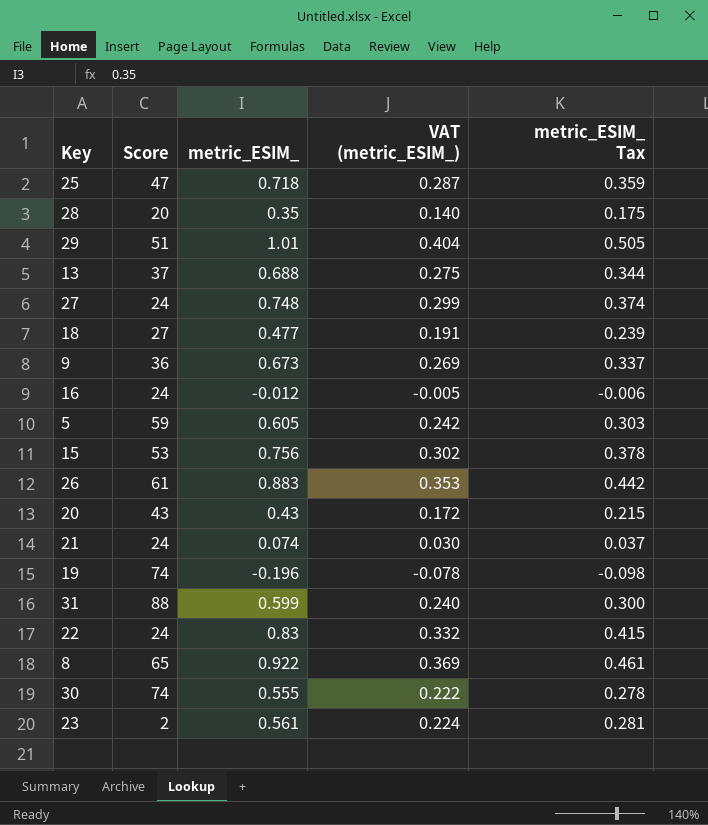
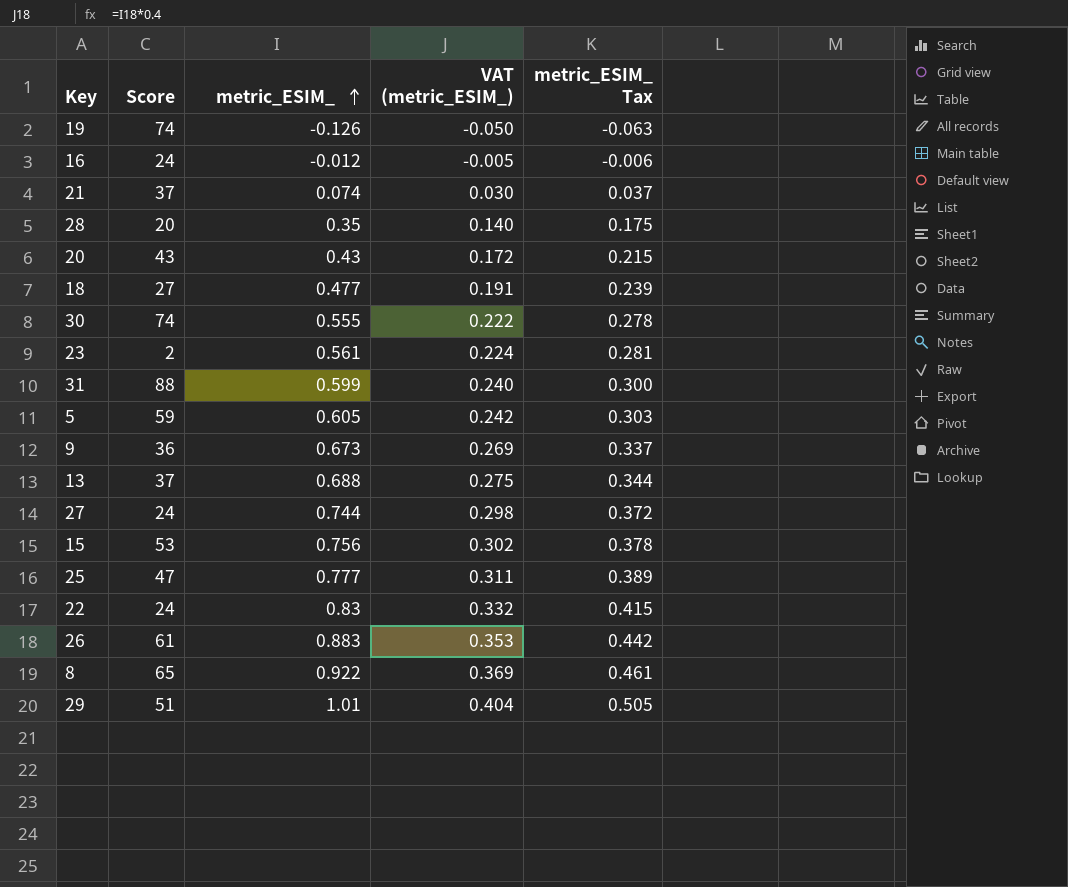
row order: none -> metric_ESIM_ ascending
19 | metric_ESIM_: -0.196 -> -0.126
19 | VAT (metric_ESIM_): -0.078 -> -0.050
19 | metric_ESIM_ Tax: -0.098 -> -0.063
21 | Score: 24 -> 37
27 | metric_ESIM_: 0.748 -> 0.744
27 | VAT (metric_ESIM_): 0.299 -> 0.298
27 | metric_ESIM_ Tax: 0.374 -> 0.372
25 | metric_ESIM_: 0.718 -> 0.777
25 | VAT (metric_ESIM_): 0.287 -> 0.311
25 | metric_ESIM_ Tax: 0.359 -> 0.389

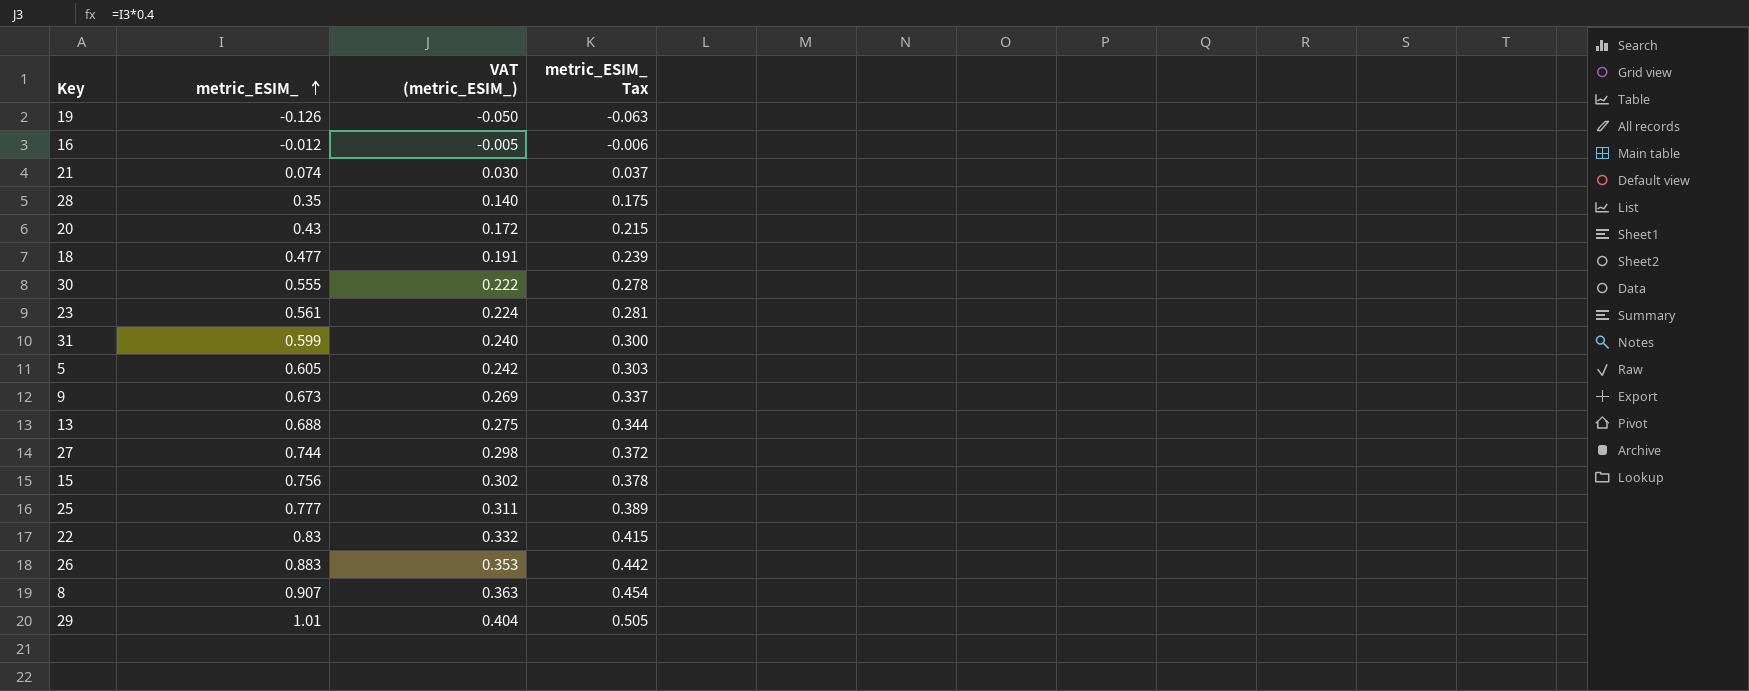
column Score | position: 2 -> none
8 | metric_ESIM_: 0.922 -> 0.907
8 | VAT (metric_ESIM_): 0.369 -> 0.363
8 | metric_ESIM_ Tax: 0.461 -> 0.454

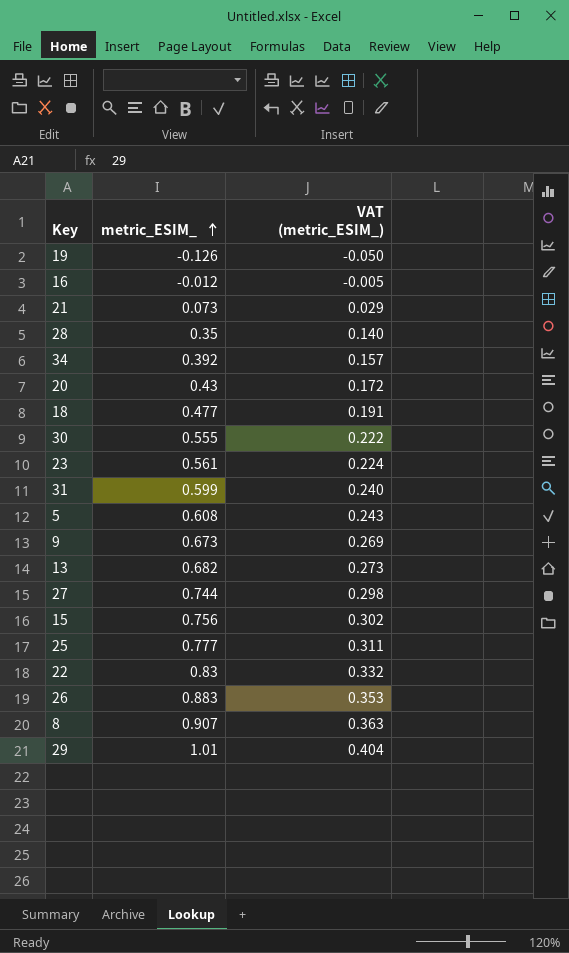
column metric_ESIM_ Tax | formula: [metric_ESIM_] * 0.5 -> none
21 | metric_ESIM_: 0.074 -> 0.073
21 | VAT (metric_ESIM_): 0.030 -> 0.029
row 34: none -> 0.392 | 0.157
5 | metric_ESIM_: 0.605 -> 0.608
5 | VAT (metric_ESIM_): 0.242 -> 0.243
13 | metric_ESIM_: 0.688 -> 0.682
13 | VAT (metric_ESIM_): 0.275 -> 0.273

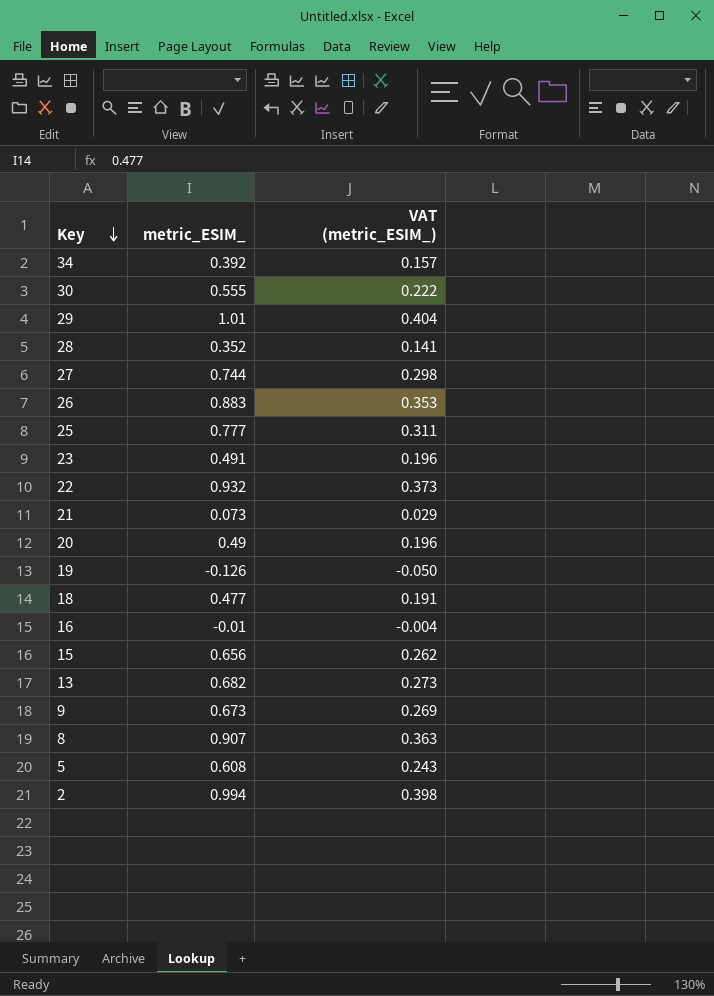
row order: metric_ESIM_ ascending -> Key descending
row 31: 0.599 | 0.240 -> none
28 | metric_ESIM_: 0.35 -> 0.352
28 | VAT (metric_ESIM_): 0.140 -> 0.141
23 | metric_ESIM_: 0.561 -> 0.491
23 | VAT (metric_ESIM_): 0.224 -> 0.196
22 | metric_ESIM_: 0.83 -> 0.932
22 | VAT (metric_ESIM_): 0.332 -> 0.373
20 | metric_ESIM_: 0.43 -> 0.49
20 | VAT (metric_ESIM_): 0.172 -> 0.196
16 | metric_ESIM_: -0.012 -> -0.01
16 | VAT (metric_ESIM_): -0.005 -> -0.004
15 | metric_ESIM_: 0.756 -> 0.656
15 | VAT (metric_ESIM_): 0.302 -> 0.262
row 2: none -> 0.994 | 0.398

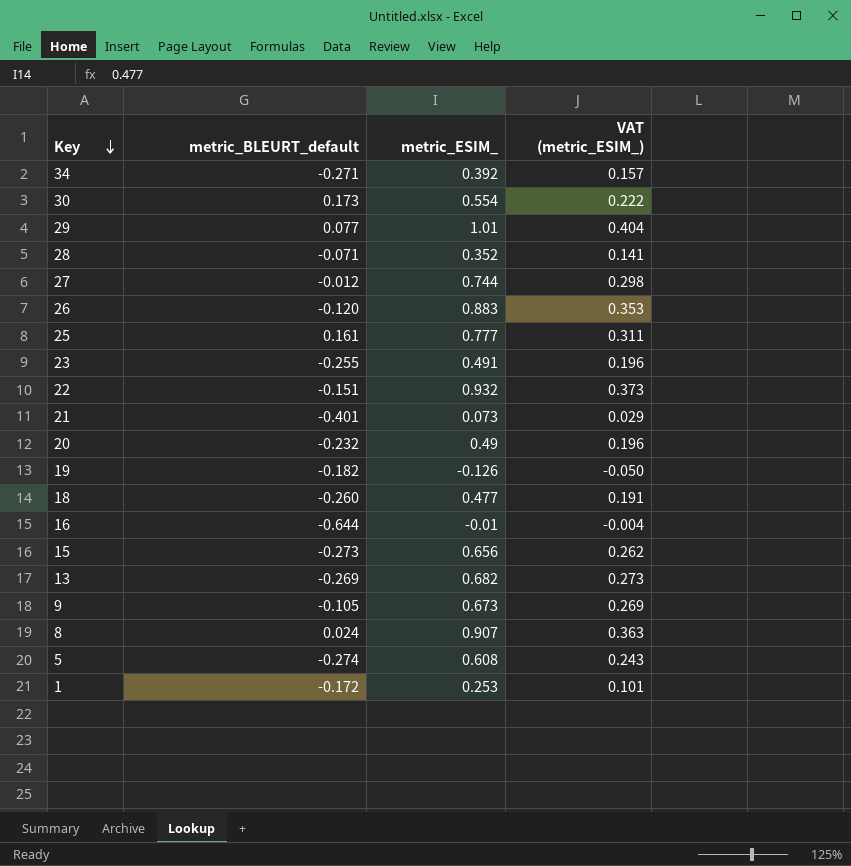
column metric_BLEURT_default | position: none -> 2
row 2: 0.994 | 0.398 -> none
30 | metric_ESIM_: 0.555 -> 0.554
row 1: none -> -0.172 | 0.253 | 0.101

